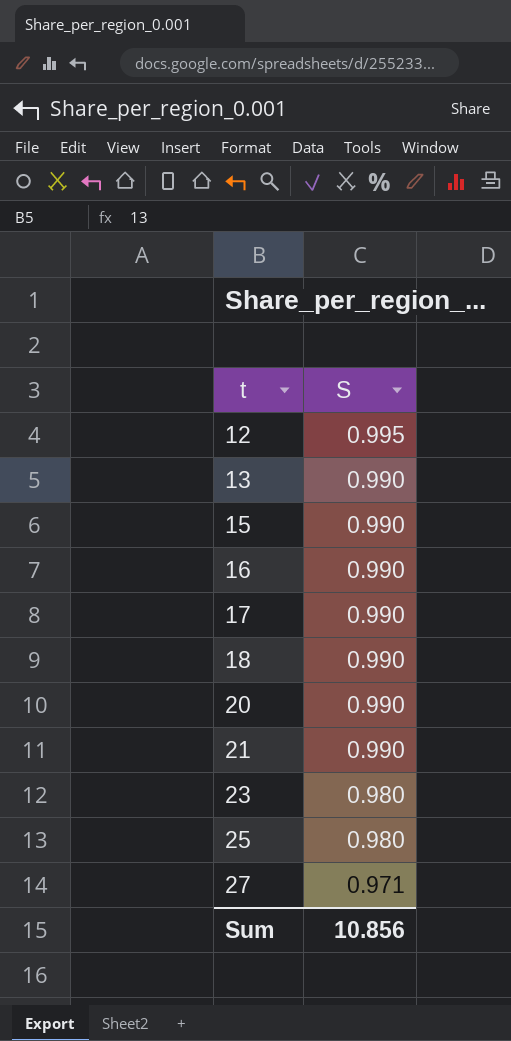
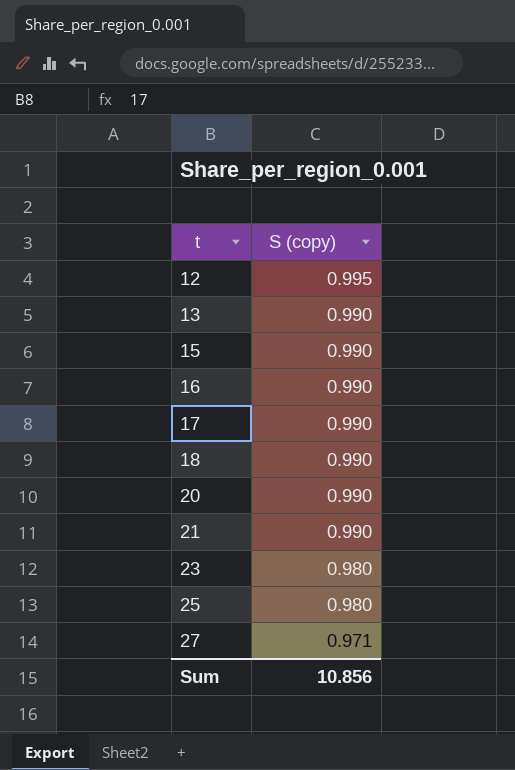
column name: S -> S (copy)

